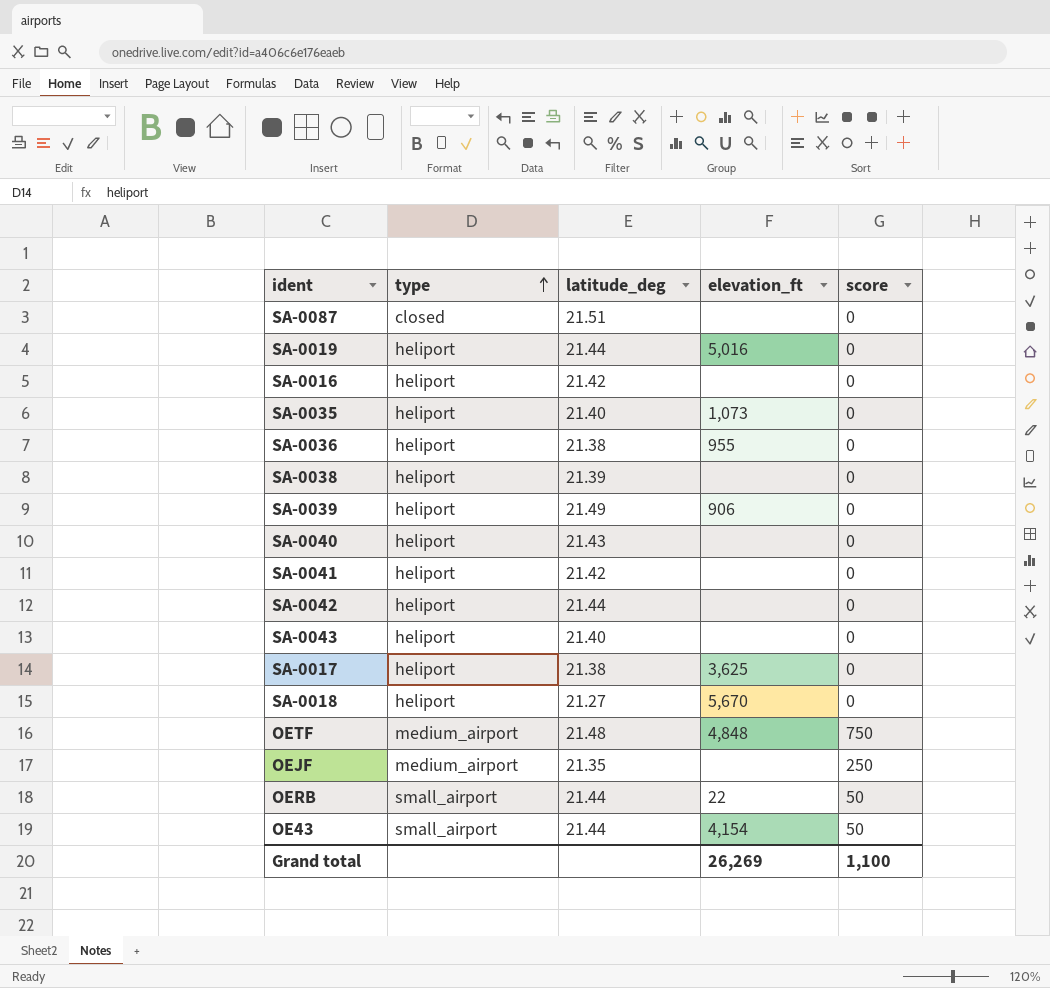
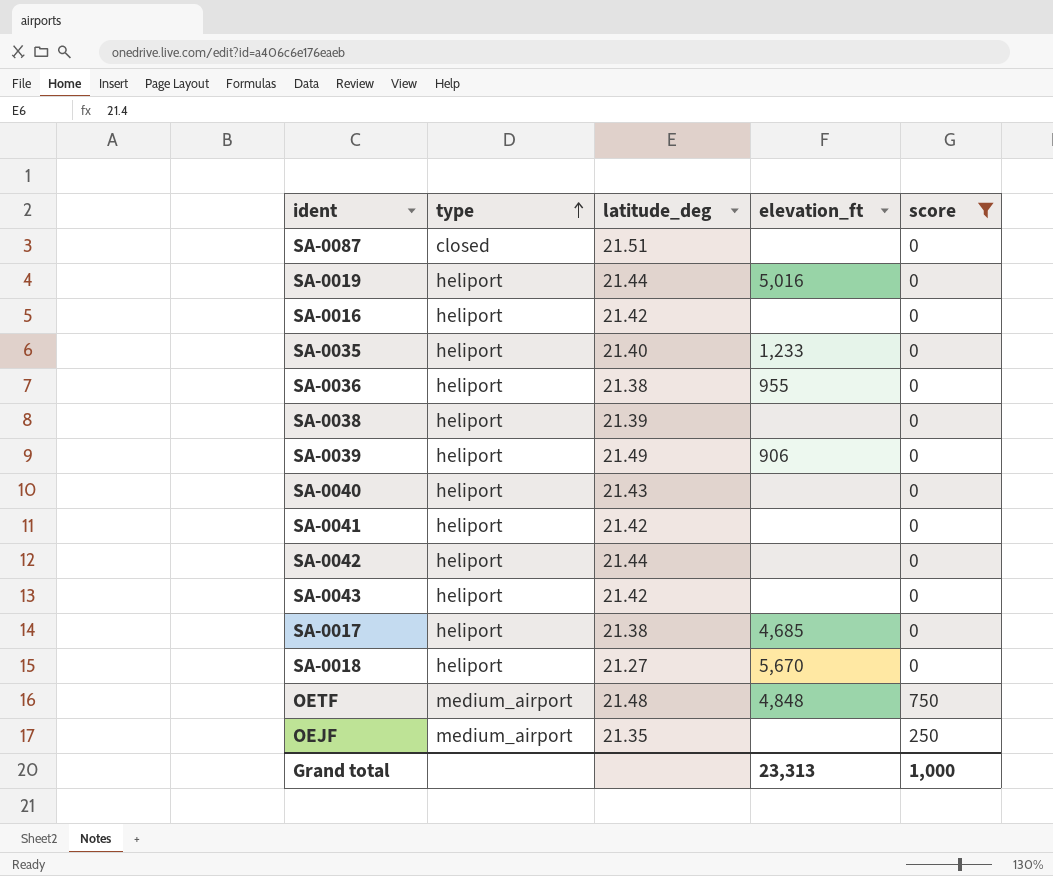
filter: none -> score != 50
SA-0035 | elevation_ft: 1,073 -> 1,233
SA-0043 | latitude_deg: 21.40 -> 21.42
SA-0017 | elevation_ft: 3,625 -> 4,685
Grand total | elevation_ft: 26,269 -> 23,313
Grand total | score: 1,100 -> 1,000

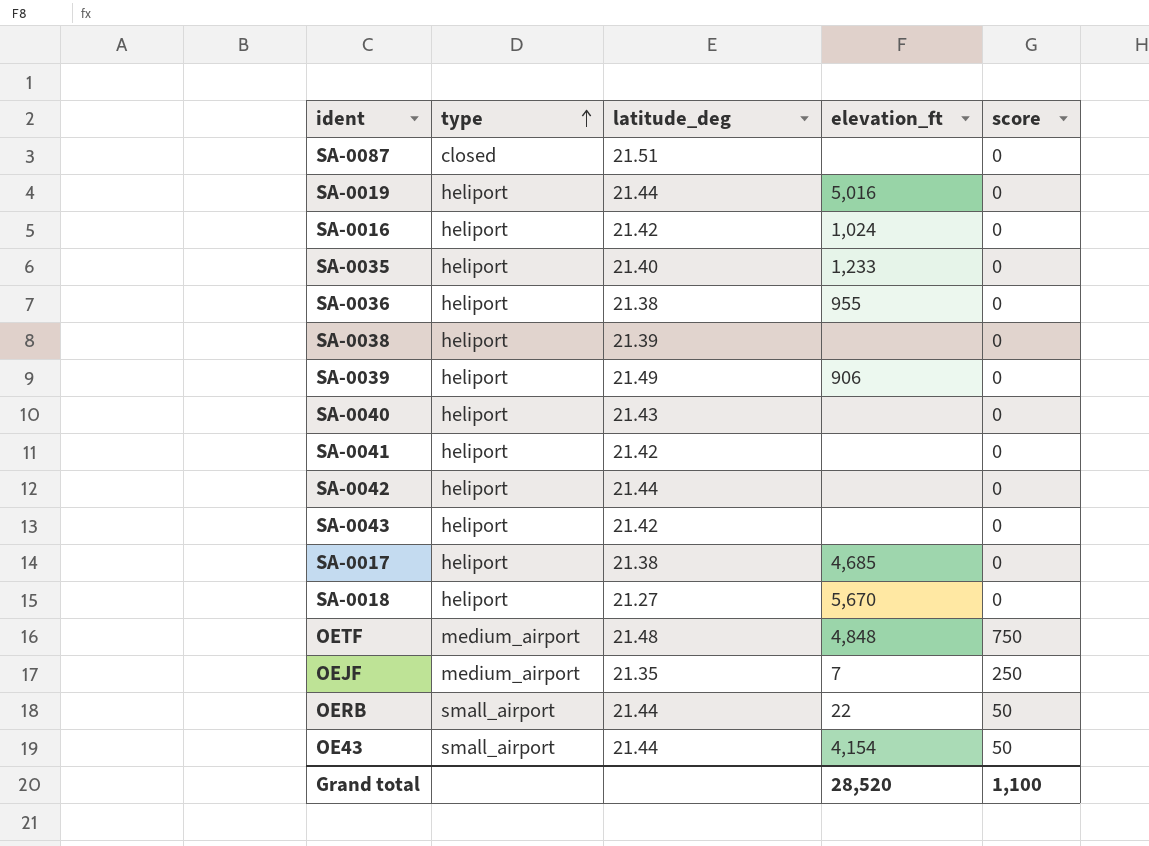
filter: score != 50 -> none
SA-0016 | elevation_ft: none -> 1,024
OEJF | elevation_ft: none -> 7
Grand total | elevation_ft: 23,313 -> 28,520
Grand total | score: 1,000 -> 1,100

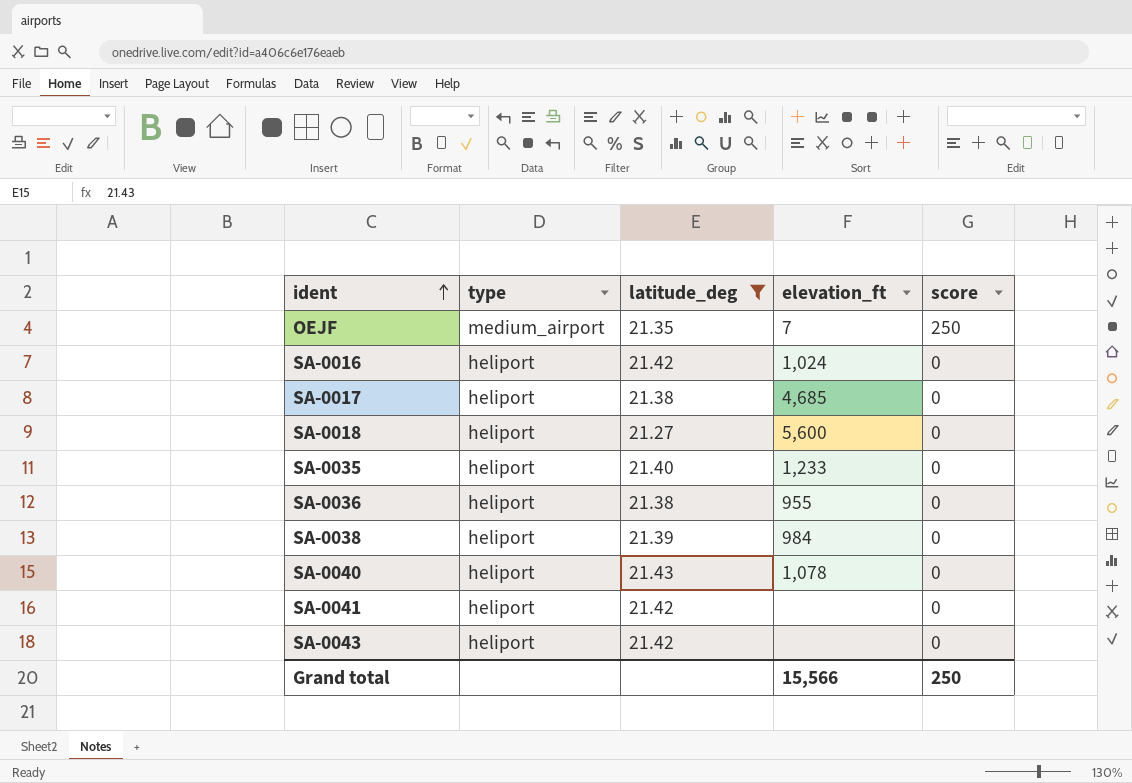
filter: none -> latitude_deg <= 21.43
row order: type ascending -> ident ascending
SA-0018 | elevation_ft: 5,670 -> 5,600
SA-0038 | elevation_ft: none -> 984
SA-0040 | elevation_ft: none -> 1,078
Grand total | elevation_ft: 28,520 -> 15,566
Grand total | score: 1,100 -> 250

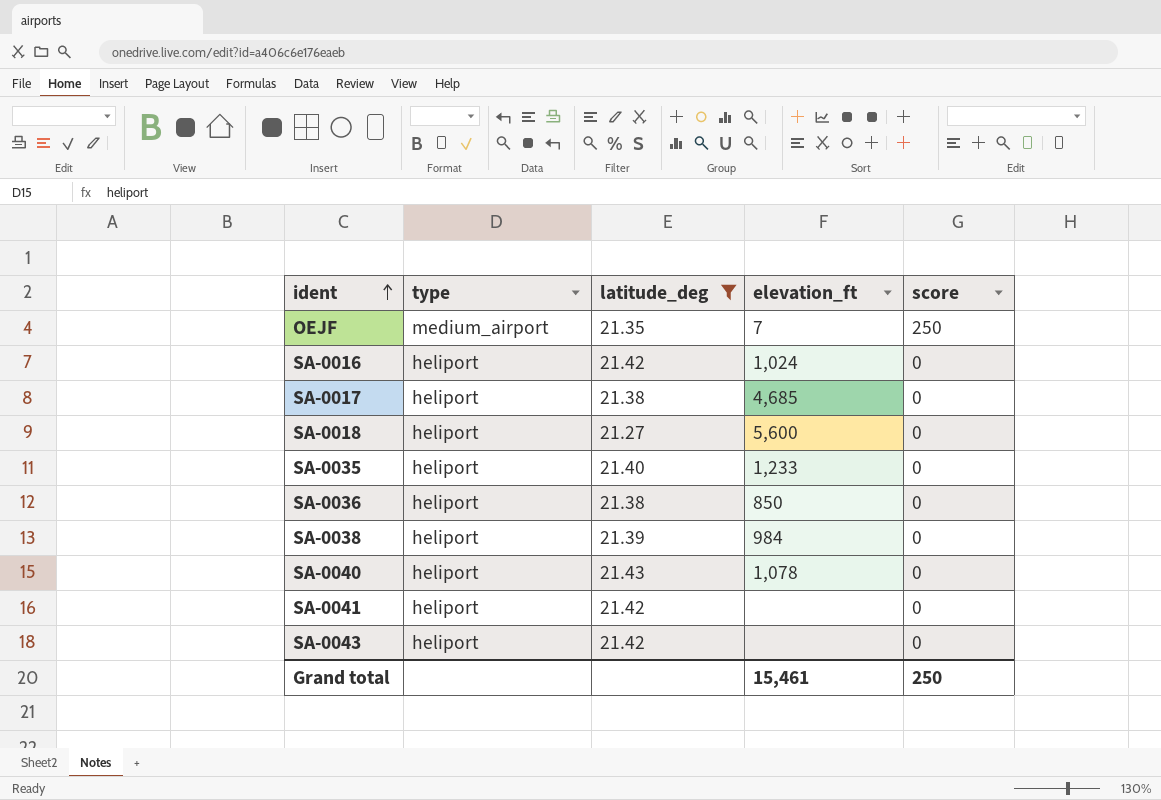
SA-0036 | elevation_ft: 955 -> 850
Grand total | elevation_ft: 15,566 -> 15,461

